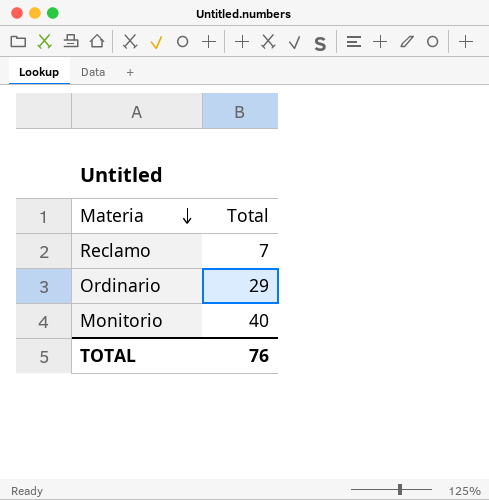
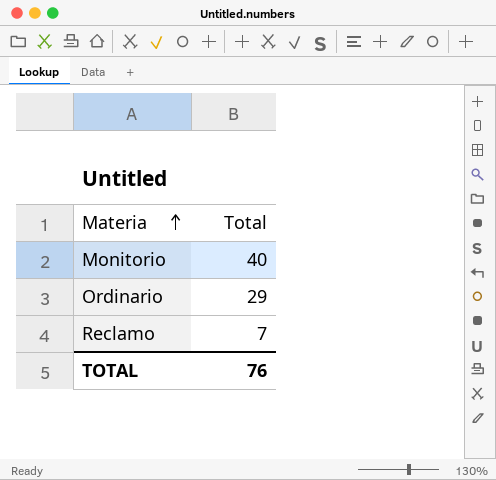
row order: Materia descending -> Materia ascending

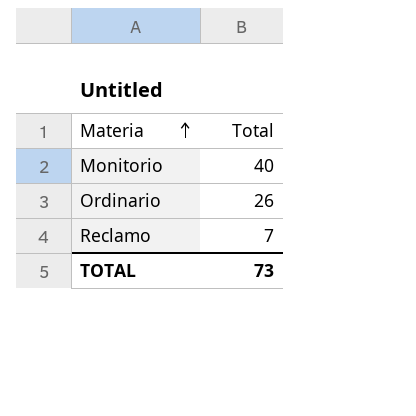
Ordinario | Total: 29 -> 26
TOTAL | Total: 76 -> 73

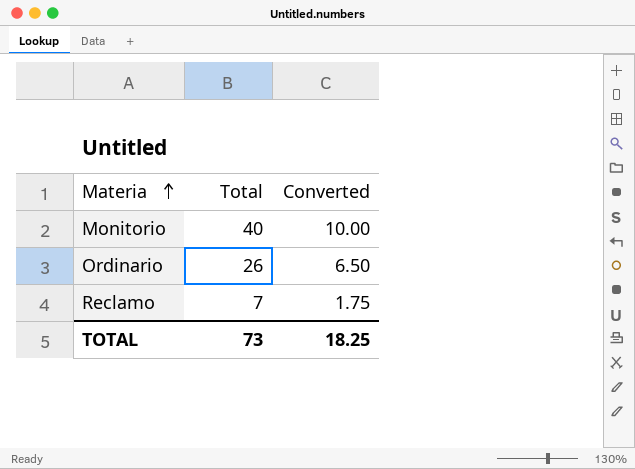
column Converted | formula: none -> [Total] * 0.25

